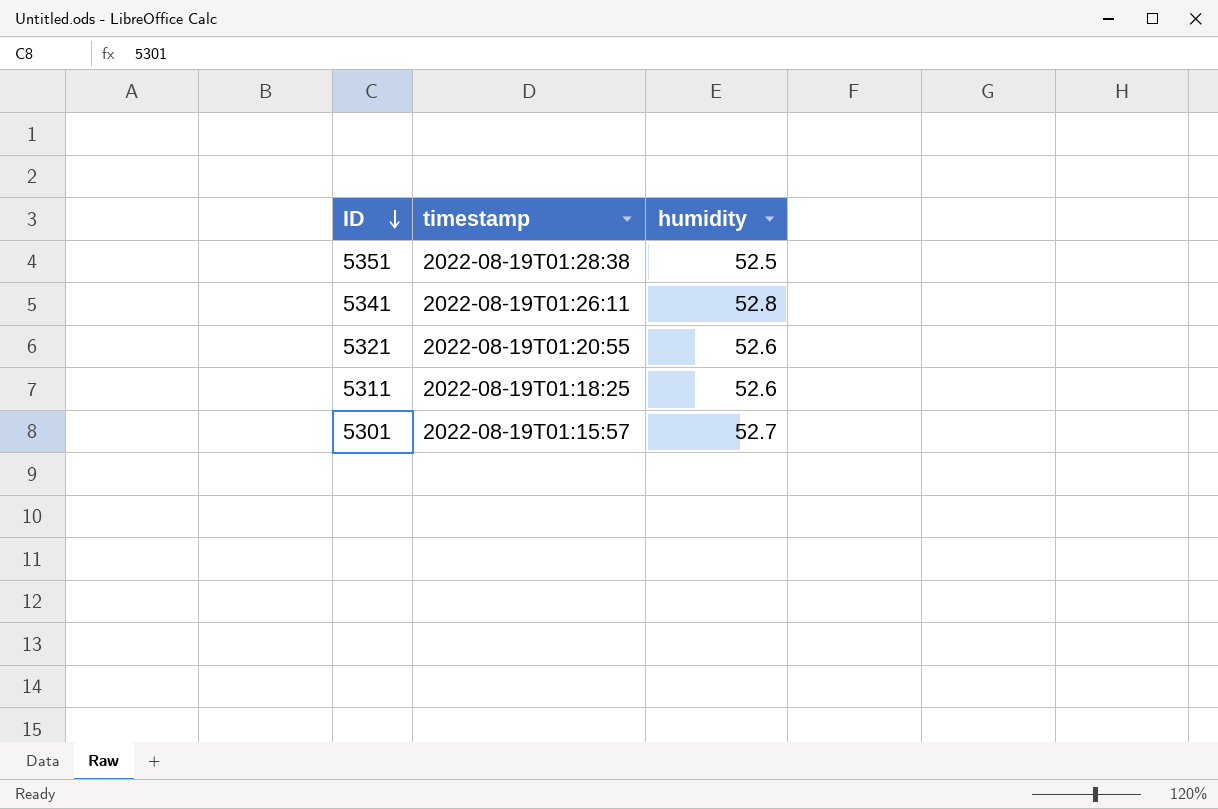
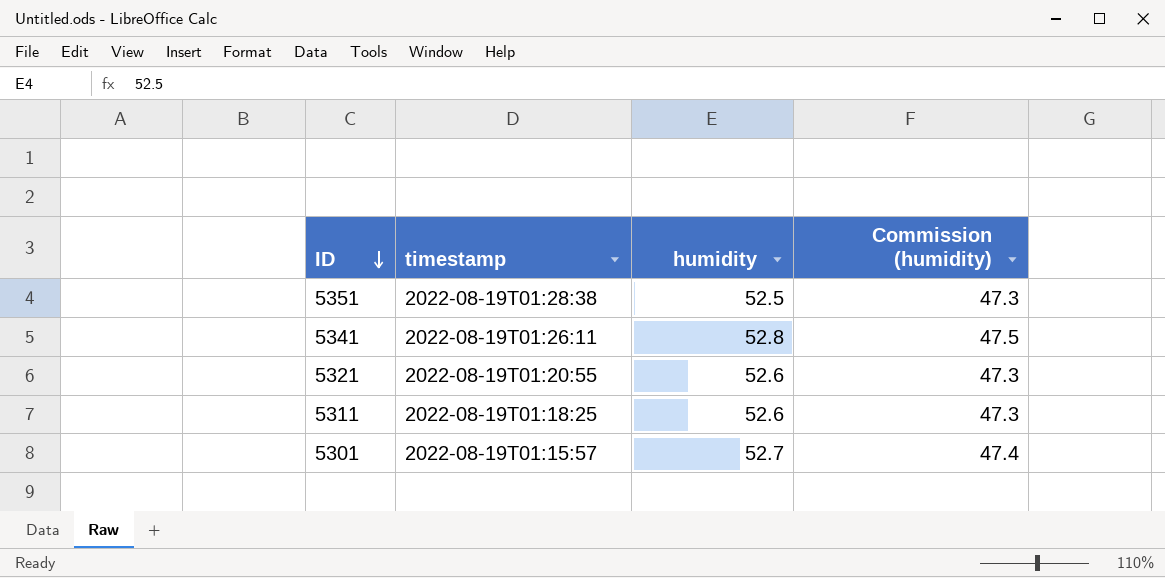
column Commission (humidity) | formula: none -> [humidity] * 0.9

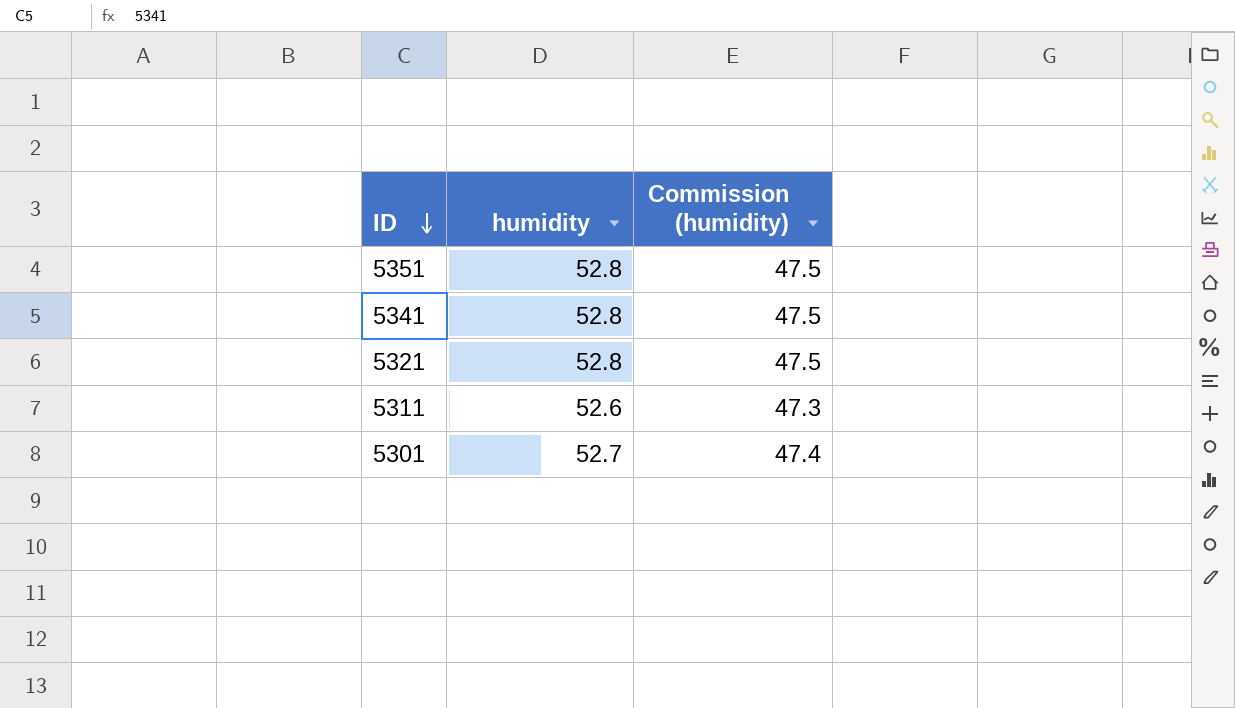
column timestamp | position: 2 -> none
5351 | humidity: 52.5 -> 52.8
5351 | Commission (humidity): 47.3 -> 47.5
5321 | humidity: 52.6 -> 52.8
5321 | Commission (humidity): 47.3 -> 47.5

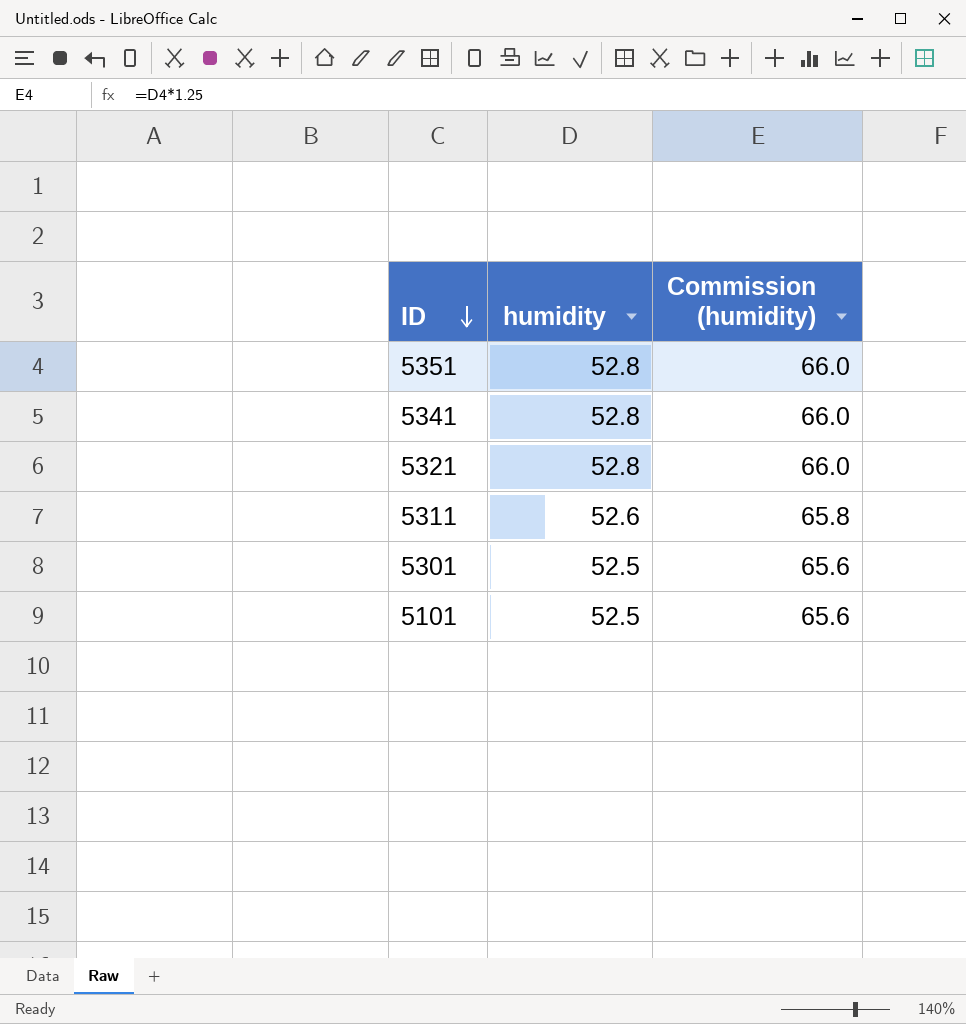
column Commission (humidity) | formula: [humidity] * 0.9 -> [humidity] * 1.25
5301 | humidity: 52.7 -> 52.5
row 5101: none -> 52.5 | 65.6

